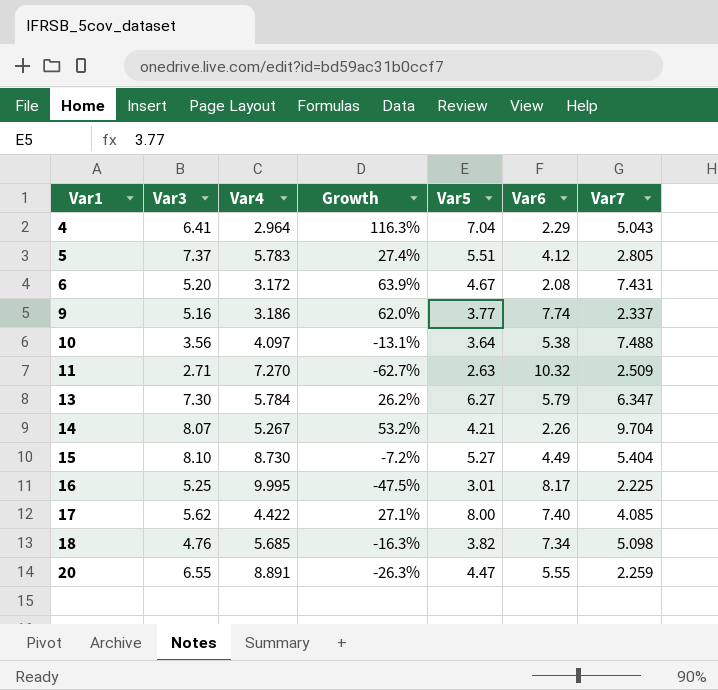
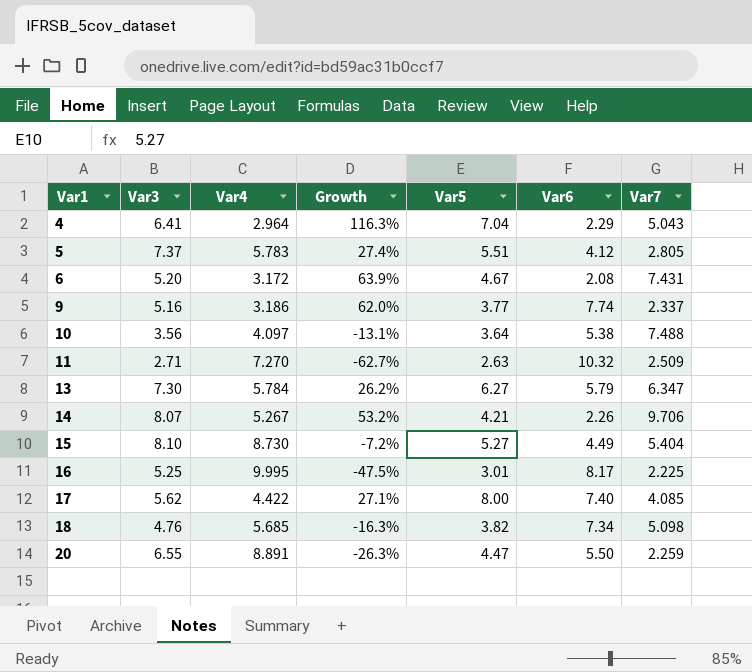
14 | Var7: 9.704 -> 9.706
20 | Var6: 5.55 -> 5.50

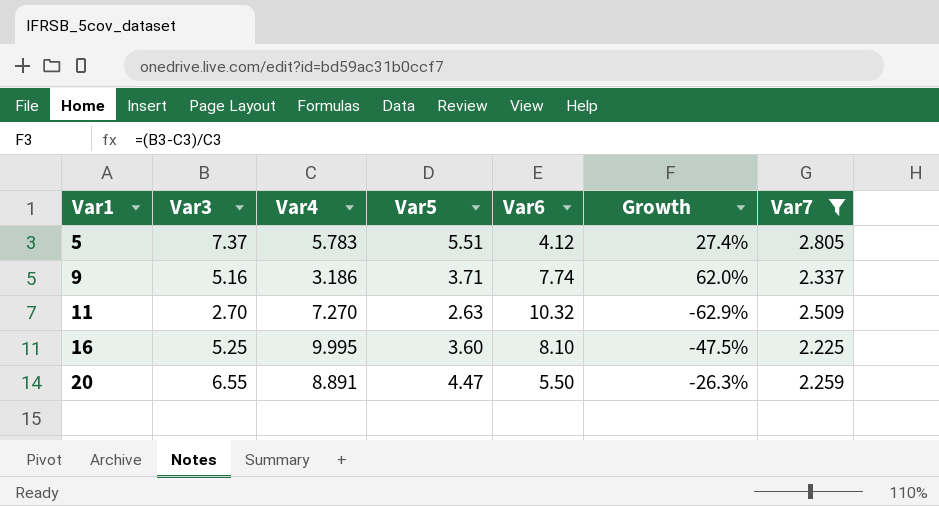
filter: none -> Var7 <= 2.805
column Growth | position: 4 -> 6
9 | Var5: 3.77 -> 3.71
11 | Var3: 2.71 -> 2.70
11 | Growth: -62.7% -> -62.9%
16 | Var5: 3.01 -> 3.60
16 | Var6: 8.17 -> 8.10

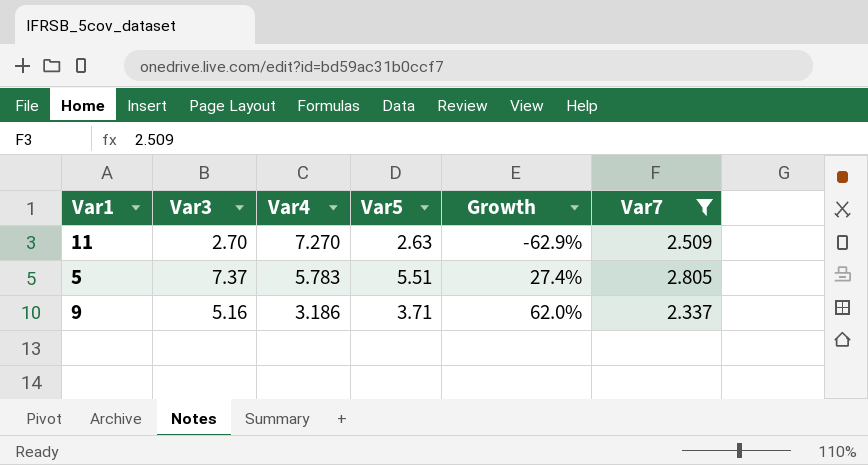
row order: Var1 ascending -> Var4 descending
column Var6 | position: 5 -> none
row 16: 5.25 | 9.995 | 3.60 | 8.10 | -47.5% | 2.225 -> none
row 20: 6.55 | 8.891 | 4.47 | 5.50 | -26.3% | 2.259 -> none

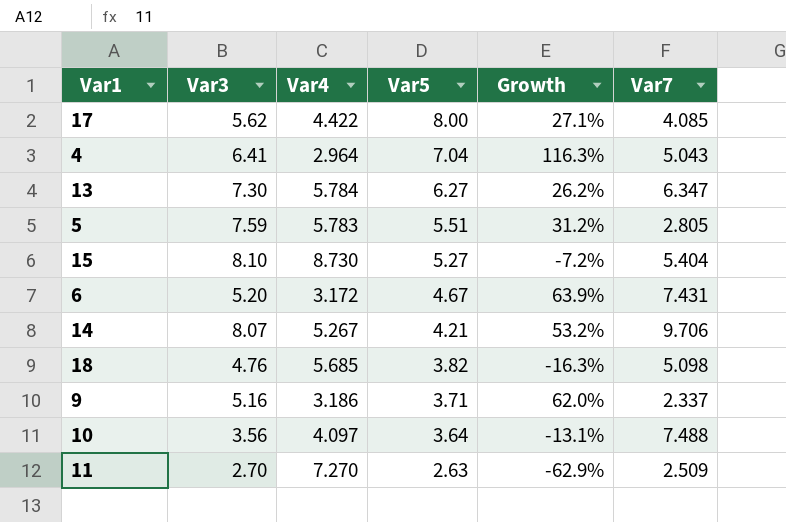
filter: Var7 <= 2.805 -> none
row order: Var4 descending -> Var5 descending
5 | Var3: 7.37 -> 7.59
5 | Growth: 27.4% -> 31.2%

